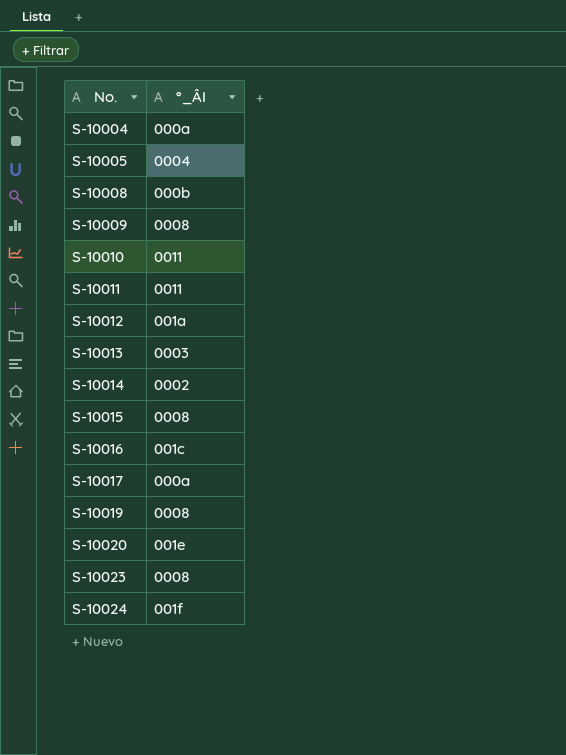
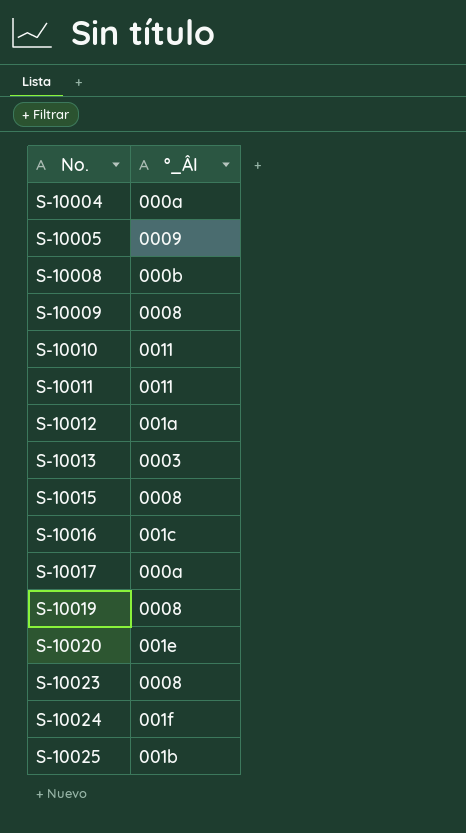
row S-10014: 0002 -> none
S-10005 | °_ÂI: 0004 -> 0009
row S-10025: none -> 001b

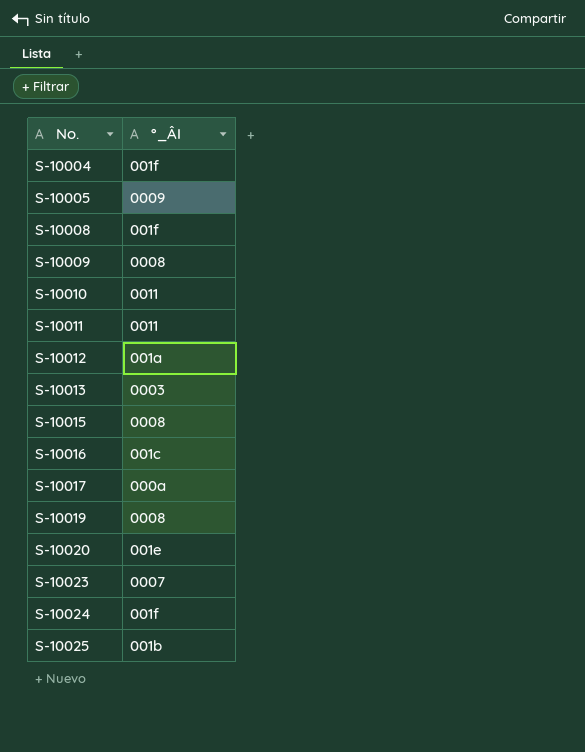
S-10004 | °_ÂI: 000a -> 001f
S-10008 | °_ÂI: 000b -> 001f
S-10023 | °_ÂI: 0008 -> 0007

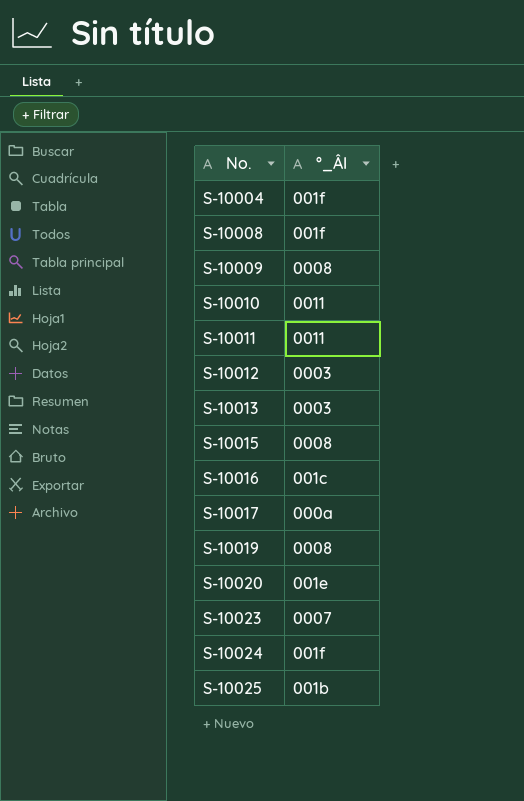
row S-10005: 0009 -> none
S-10012 | °_ÂI: 001a -> 0003

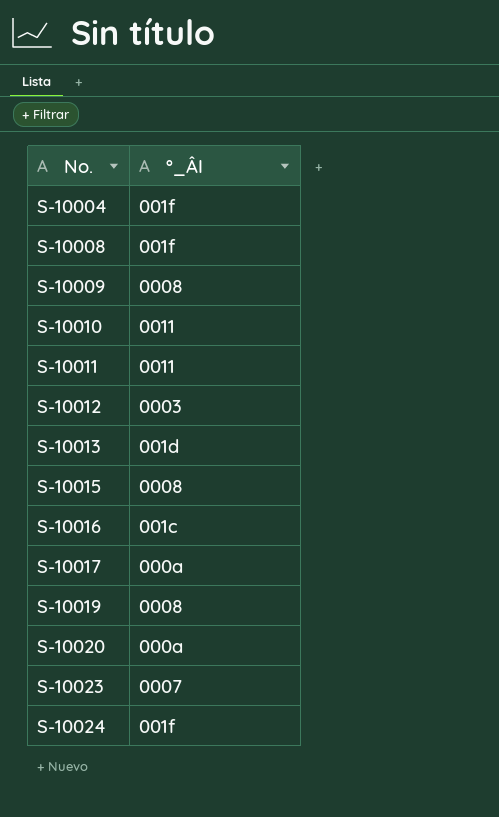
row S-10025: 001b -> none
S-10013 | °_ÂI: 0003 -> 001d
S-10020 | °_ÂI: 001e -> 000a

